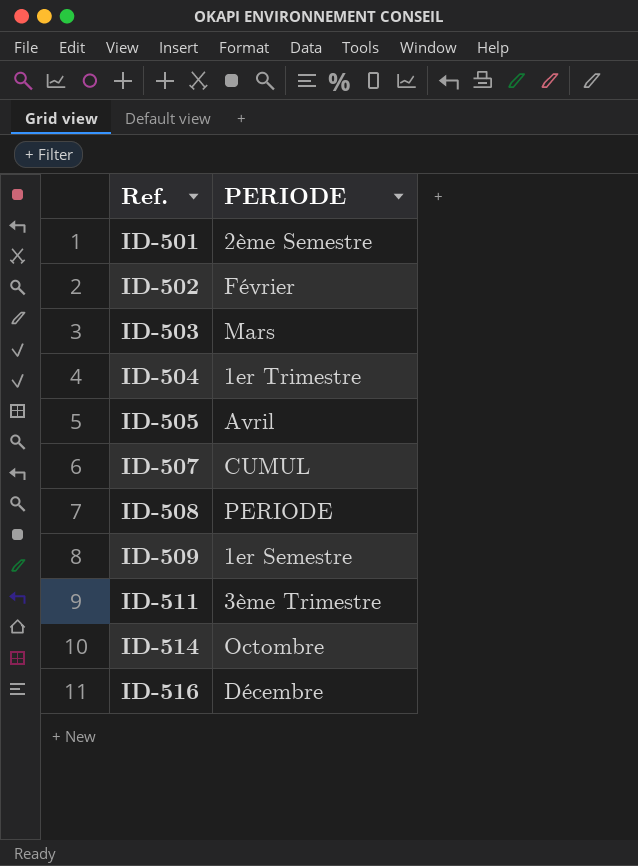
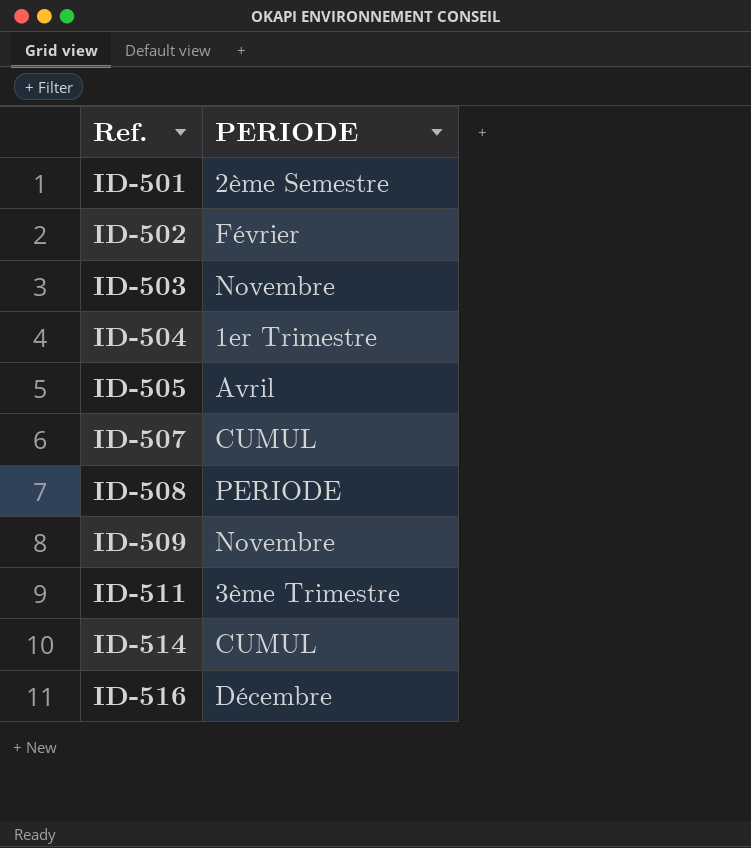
ID-503 | PERIODE: Mars -> Novembre
ID-509 | PERIODE: 1er Semestre -> Novembre
ID-514 | PERIODE: Octombre -> CUMUL

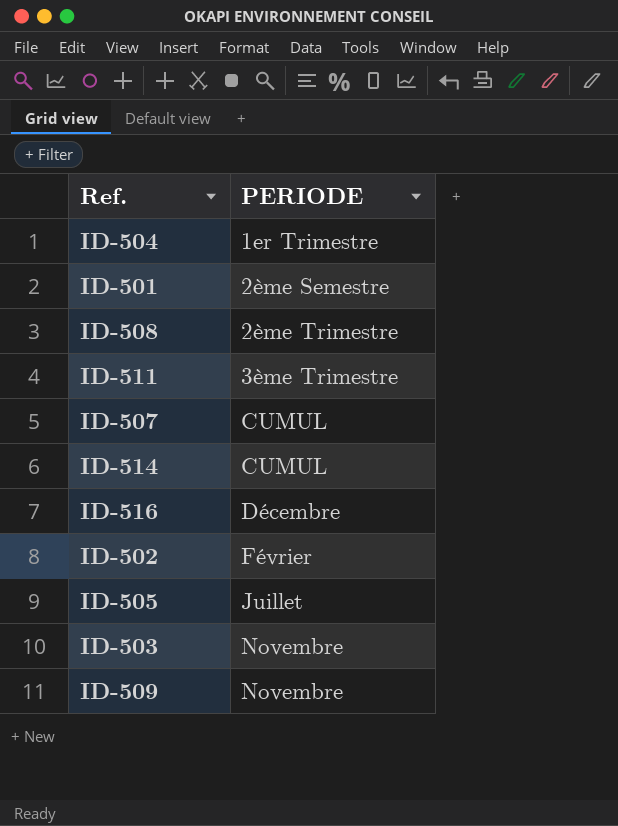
row order: Ref. ascending -> PERIODE ascending
ID-508 | PERIODE: PERIODE -> 2ème Trimestre
ID-505 | PERIODE: Avril -> Juillet

